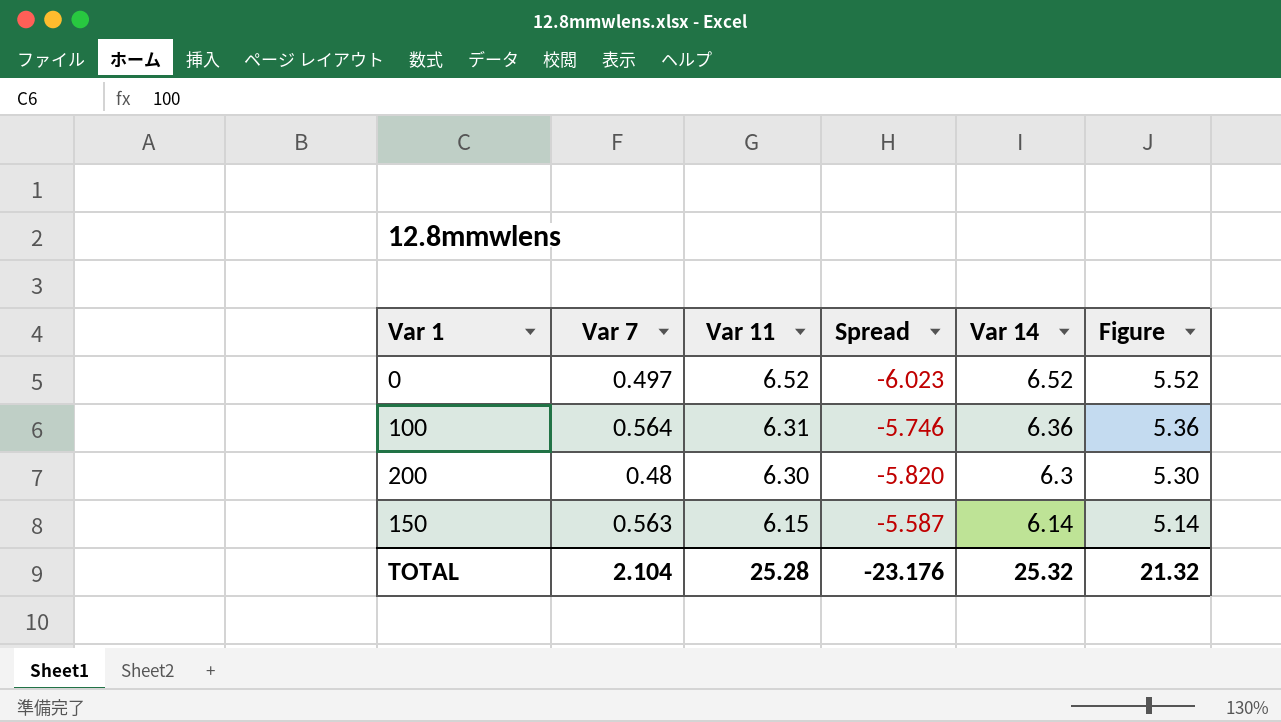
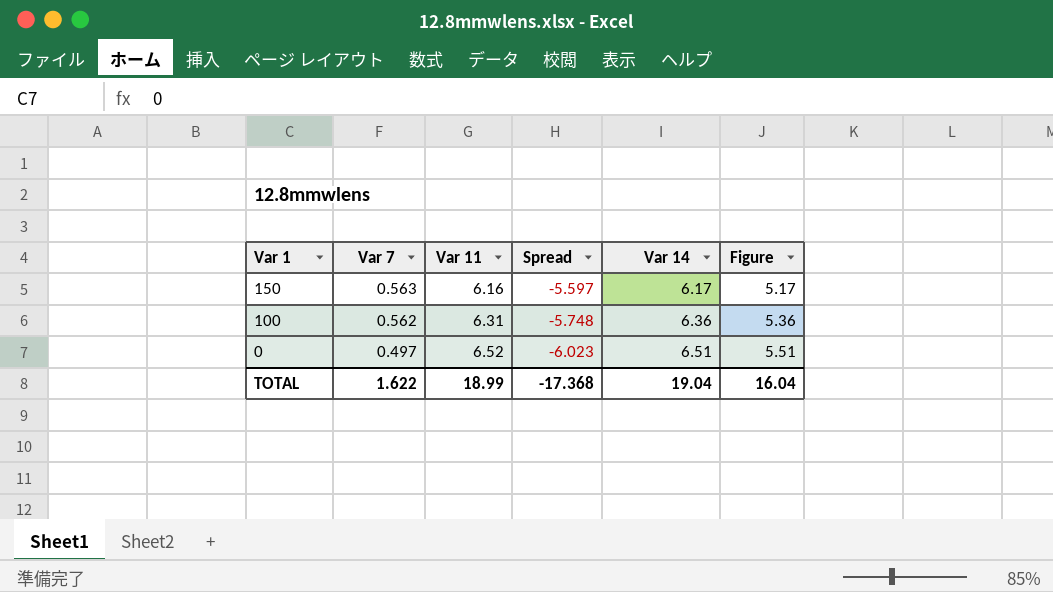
row order: Var 11 descending -> Var 1 descending
row 200: 0.48 | 6.30 | -5.820 | 6.3 | 5.30 -> none
150 | Var 11: 6.15 -> 6.16
150 | Spread: -5.587 -> -5.597
150 | Var 14: 6.14 -> 6.17
150 | Figure: 5.14 -> 5.17
100 | Var 7: 0.564 -> 0.562
100 | Spread: -5.746 -> -5.748
0 | Var 14: 6.52 -> 6.51
0 | Figure: 5.52 -> 5.51
TOTAL | Var 7: 2.104 -> 1.622
TOTAL | Var 11: 25.28 -> 18.99
TOTAL | Spread: -23.176 -> -17.368
TOTAL | Var 14: 25.32 -> 19.04
TOTAL | Figure: 21.32 -> 16.04

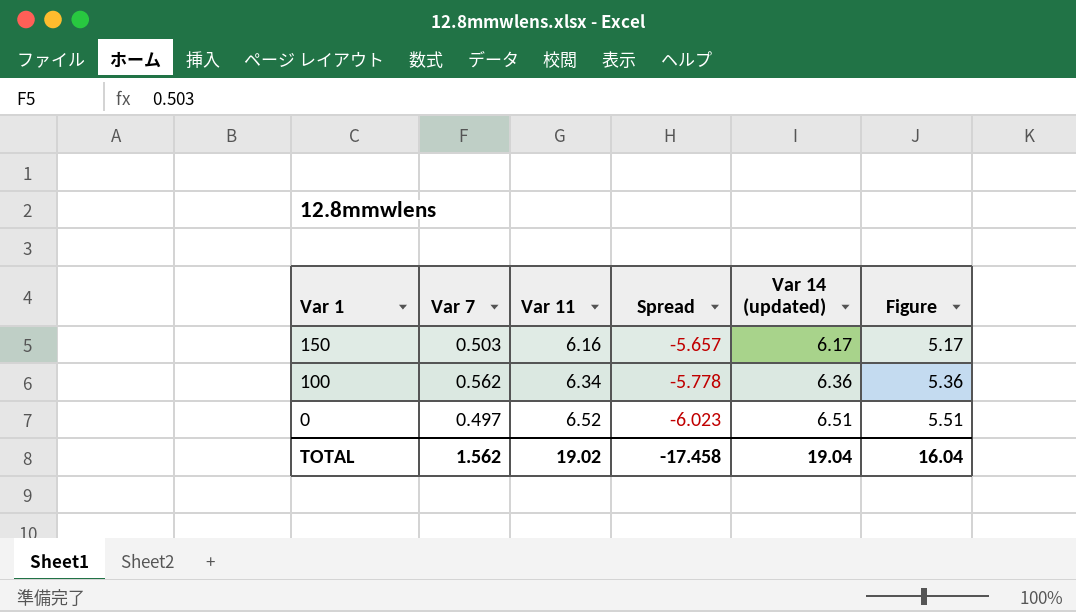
column name: Var 14 -> Var 14 (updated)
150 | Var 7: 0.563 -> 0.503
150 | Spread: -5.597 -> -5.657
100 | Var 11: 6.31 -> 6.34
100 | Spread: -5.748 -> -5.778
TOTAL | Var 7: 1.622 -> 1.562
TOTAL | Var 11: 18.99 -> 19.02
TOTAL | Spread: -17.368 -> -17.458

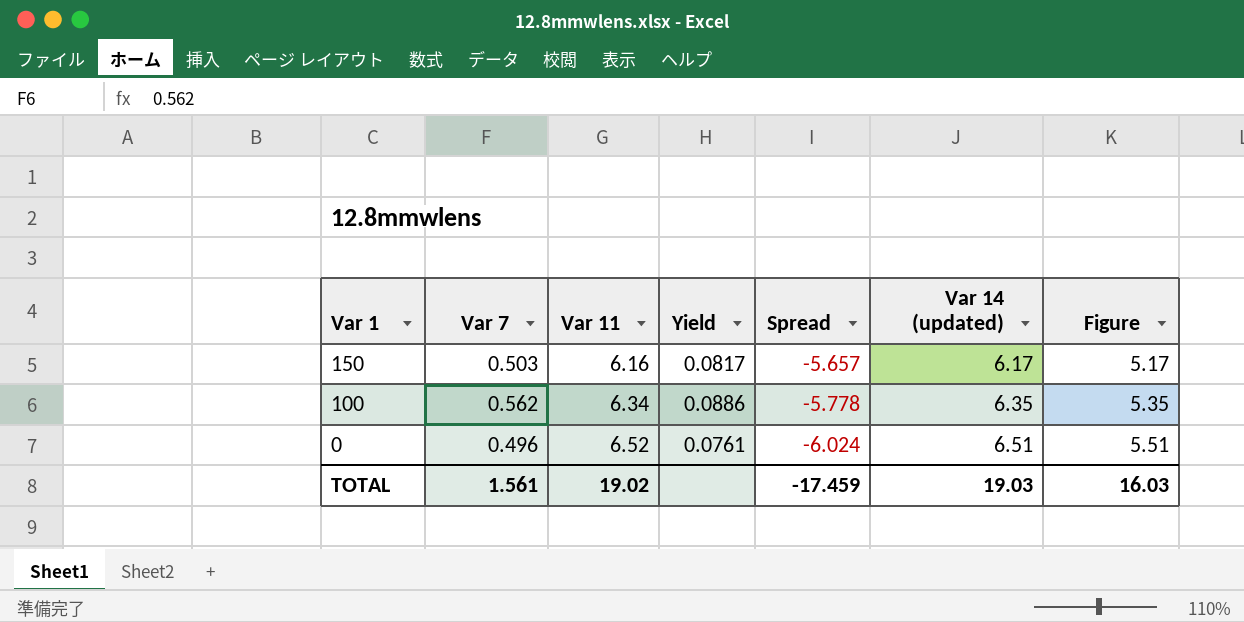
column Yield | formula: none -> [Var 7] / [Var 11]
100 | Var 14 (updated): 6.36 -> 6.35
100 | Figure: 5.36 -> 5.35
0 | Var 7: 0.497 -> 0.496
0 | Spread: -6.023 -> -6.024
TOTAL | Var 7: 1.562 -> 1.561
TOTAL | Spread: -17.458 -> -17.459
TOTAL | Var 14 (updated): 19.04 -> 19.03
TOTAL | Figure: 16.04 -> 16.03

